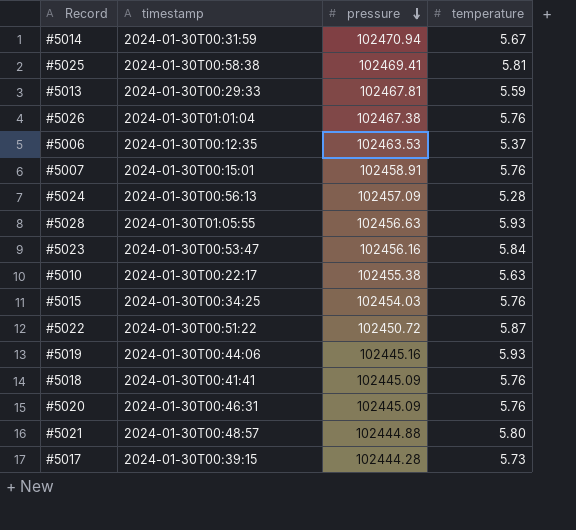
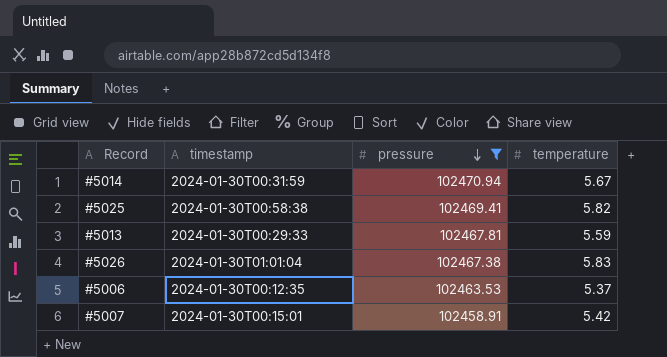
filter: none -> pressure >= 102458.91
#5025 | temperature: 5.81 -> 5.82
#5026 | temperature: 5.76 -> 5.83
#5007 | temperature: 5.76 -> 5.42

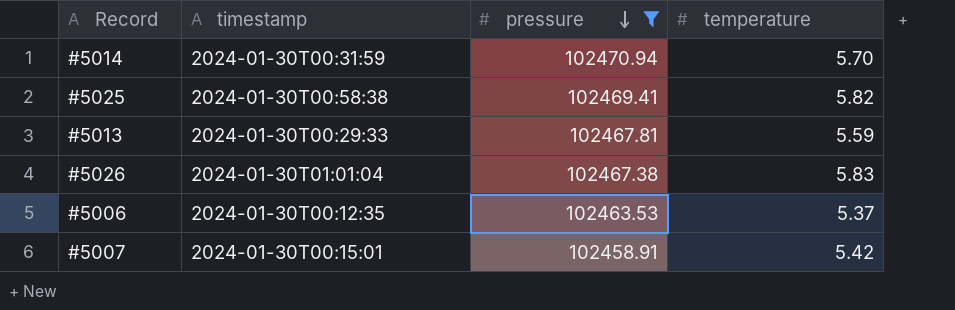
#5014 | temperature: 5.67 -> 5.70

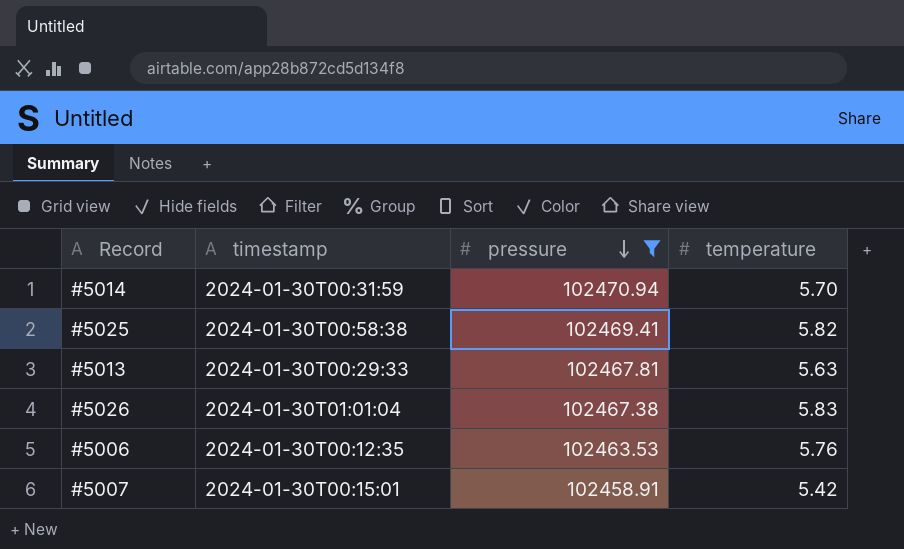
#5013 | temperature: 5.59 -> 5.63
#5006 | temperature: 5.37 -> 5.76

